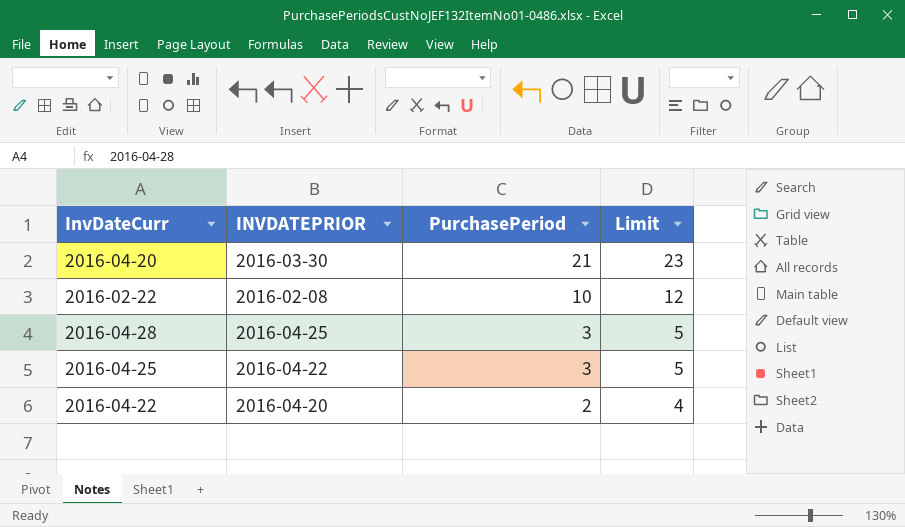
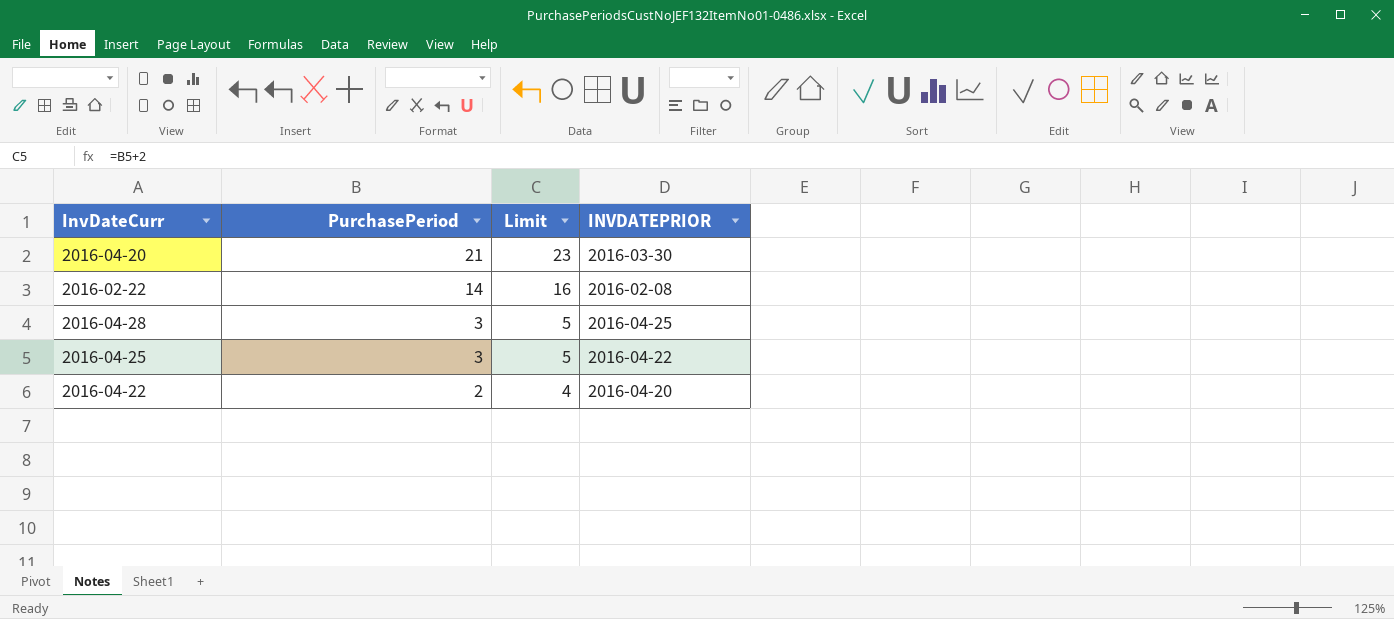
column INVDATEPRIOR | position: 2 -> 4
2016-02-22 | PurchasePeriod: 10 -> 14
2016-02-22 | Limit: 12 -> 16

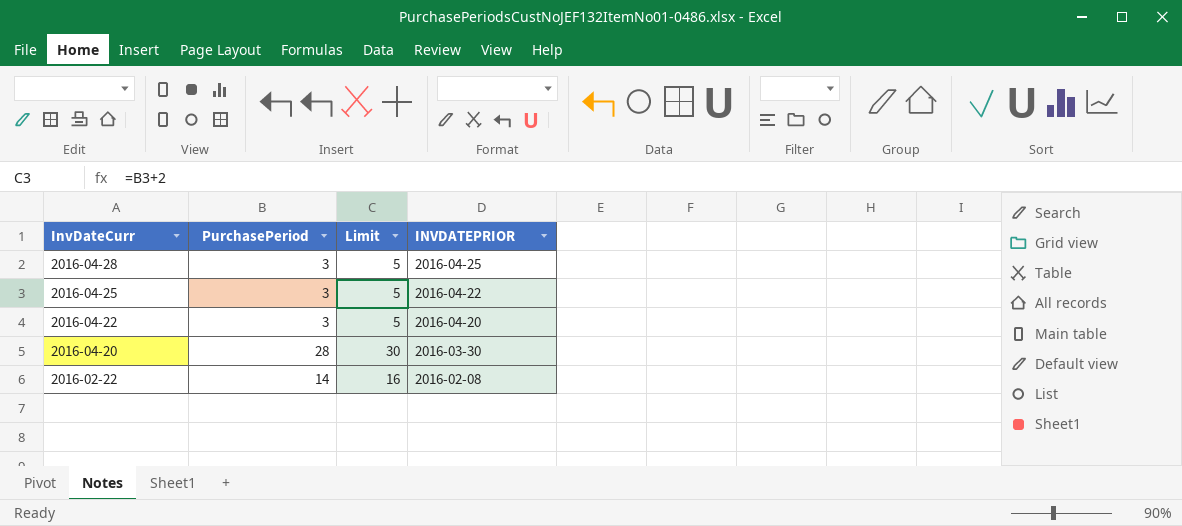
row order: PurchasePeriod descending -> InvDateCurr descending
2016-04-22 | PurchasePeriod: 2 -> 3
2016-04-22 | Limit: 4 -> 5
2016-04-20 | PurchasePeriod: 21 -> 28
2016-04-20 | Limit: 23 -> 30

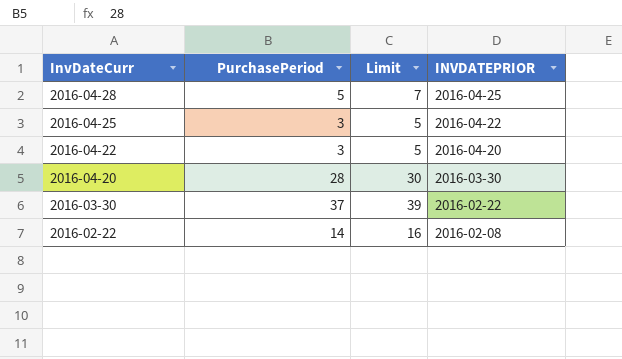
2016-04-28 | PurchasePeriod: 3 -> 5
2016-04-28 | Limit: 5 -> 7
row 2016-03-30: none -> 37 | 39 | 2016-02-22

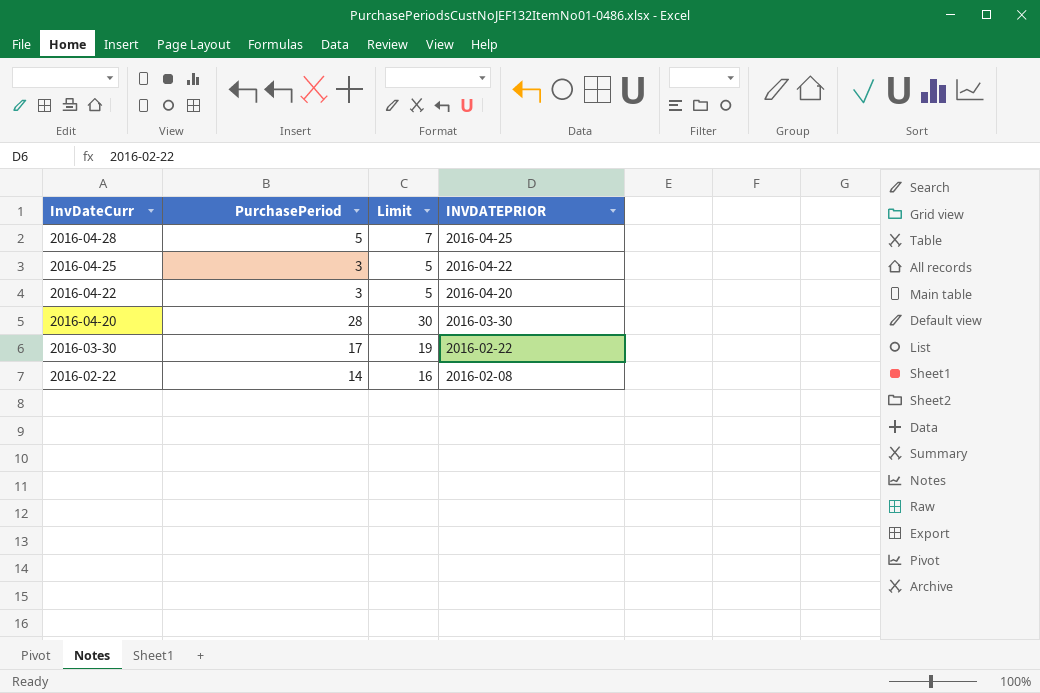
2016-03-30 | PurchasePeriod: 37 -> 17
2016-03-30 | Limit: 39 -> 19

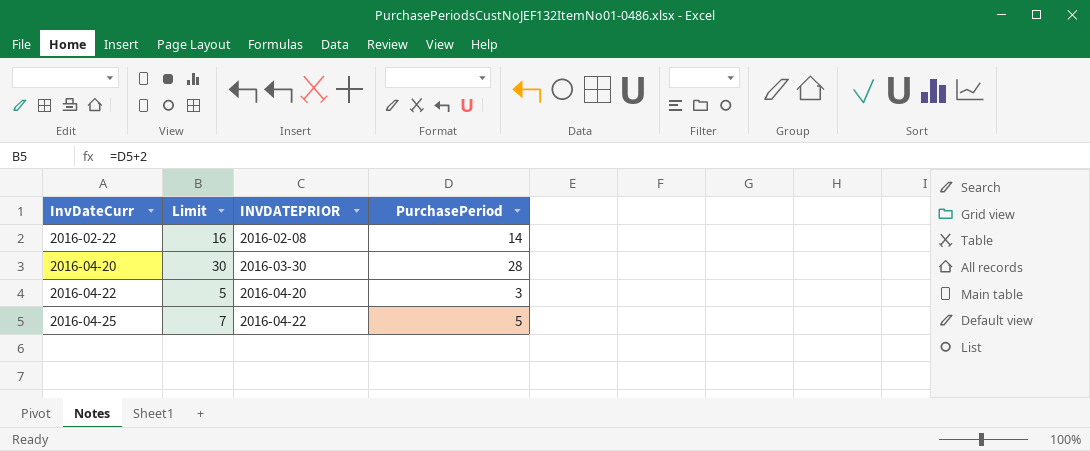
row order: InvDateCurr descending -> InvDateCurr ascending
column PurchasePeriod | position: 2 -> 4
row 2016-04-28: 5 | 7 | 2016-04-25 -> none
row 2016-03-30: 17 | 19 | 2016-02-22 -> none
2016-04-25 | Limit: 5 -> 7
2016-04-25 | PurchasePeriod: 3 -> 5

